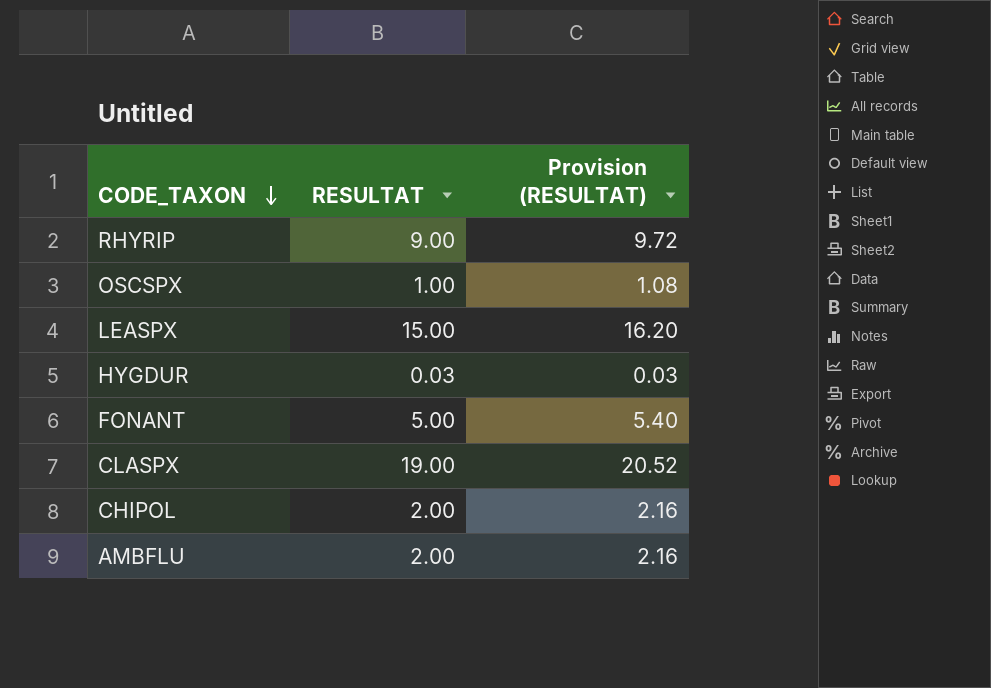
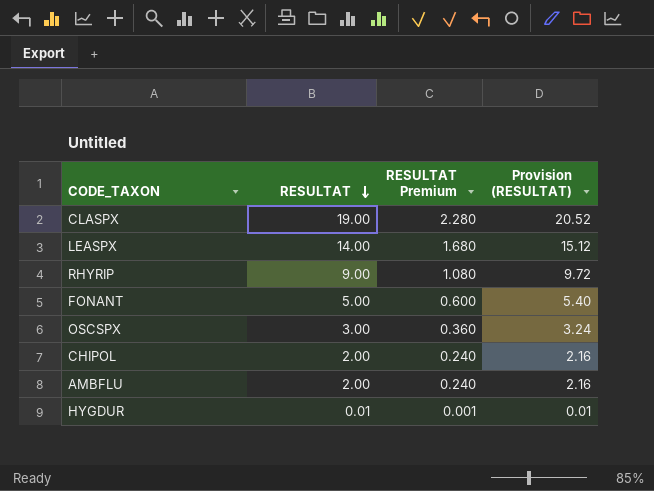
row order: CODE_TAXON descending -> RESULTAT descending
column RESULTAT Premium | formula: none -> [RESULTAT] * 0.12
LEASPX | RESULTAT: 15.00 -> 14.00
LEASPX | Provision (RESULTAT): 16.20 -> 15.12
OSCSPX | RESULTAT: 1.00 -> 3.00
OSCSPX | Provision (RESULTAT): 1.08 -> 3.24
HYGDUR | RESULTAT: 0.03 -> 0.01
HYGDUR | Provision (RESULTAT): 0.03 -> 0.01

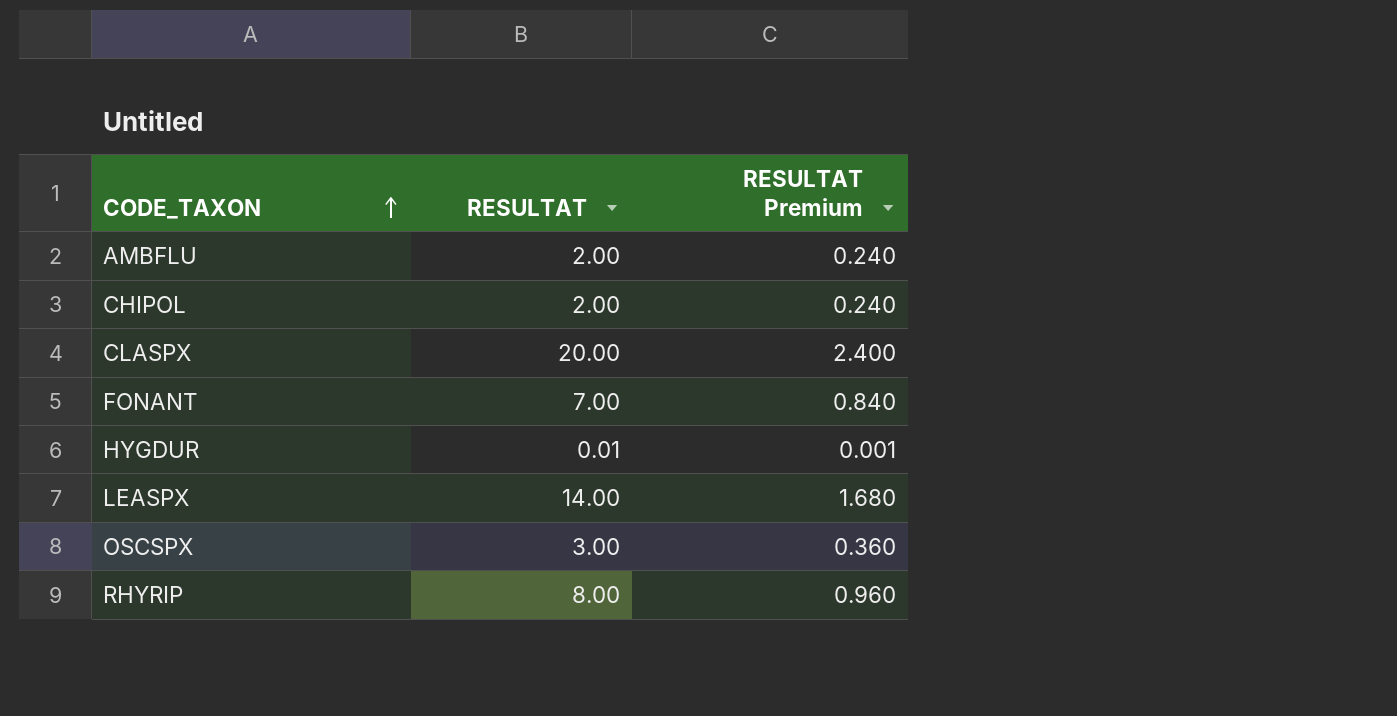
row order: RESULTAT descending -> CODE_TAXON ascending
column Provision (RESULTAT) | formula: [RESULTAT] * 1.08 -> none
CLASPX | RESULTAT: 19.00 -> 20.00
CLASPX | RESULTAT Premium: 2.280 -> 2.400
FONANT | RESULTAT: 5.00 -> 7.00
FONANT | RESULTAT Premium: 0.600 -> 0.840
RHYRIP | RESULTAT: 9.00 -> 8.00
RHYRIP | RESULTAT Premium: 1.080 -> 0.960

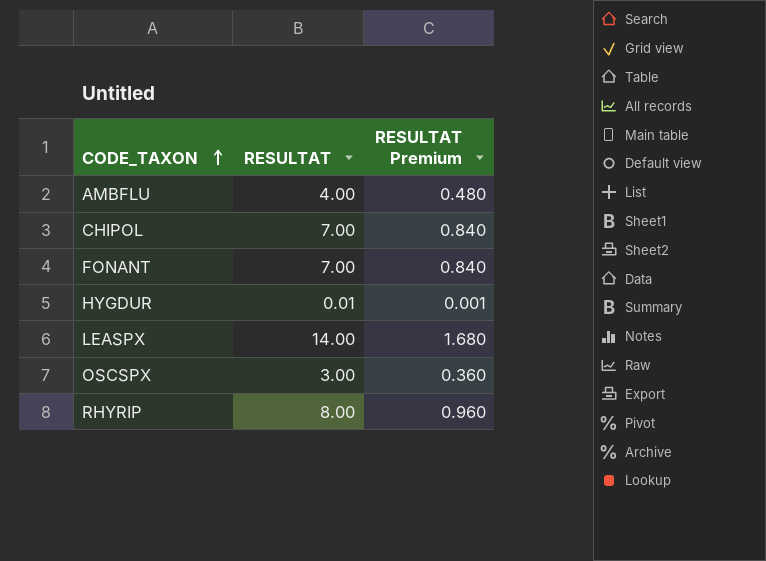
row CLASPX: 20.00 | 2.400 -> none
AMBFLU | RESULTAT: 2.00 -> 4.00
AMBFLU | RESULTAT Premium: 0.240 -> 0.480
CHIPOL | RESULTAT: 2.00 -> 7.00
CHIPOL | RESULTAT Premium: 0.240 -> 0.840

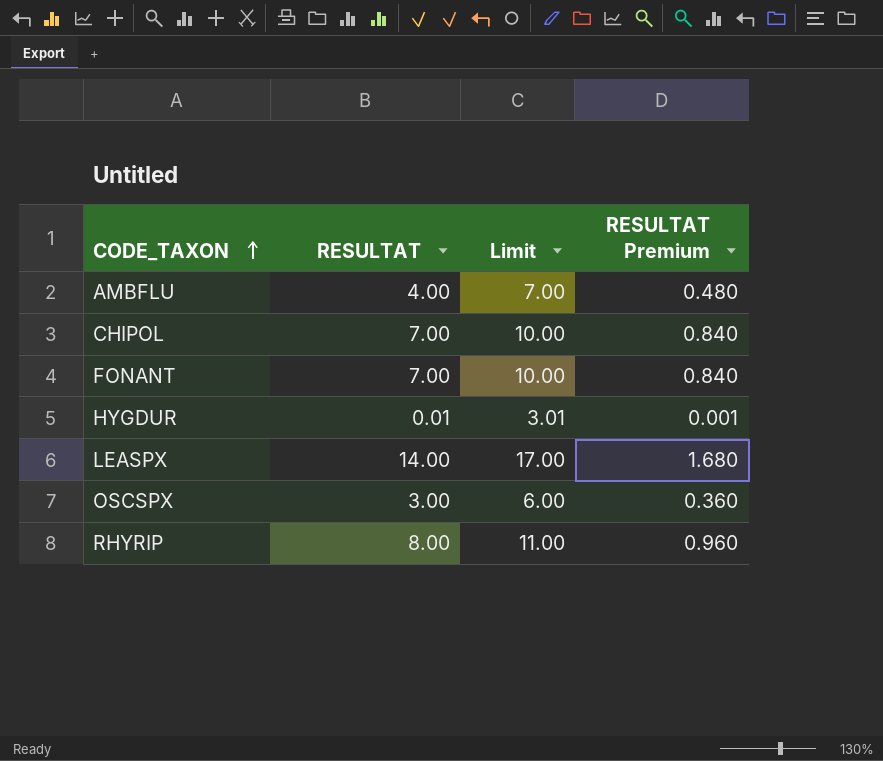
column Limit | formula: none -> [RESULTAT] + 3

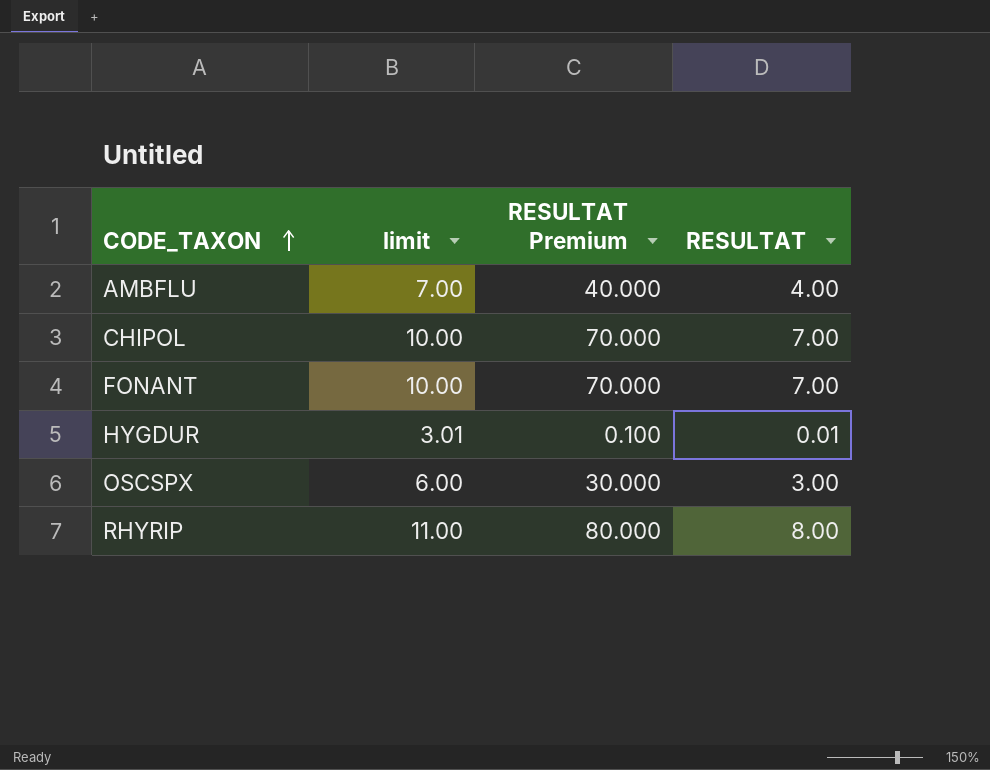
column name: Limit -> limit
column RESULTAT Premium | formula: [RESULTAT] * 0.12 -> [RESULTAT] * 10
column RESULTAT | position: 2 -> 4
row LEASPX: 14.00 | 17.00 | 1.680 -> none

